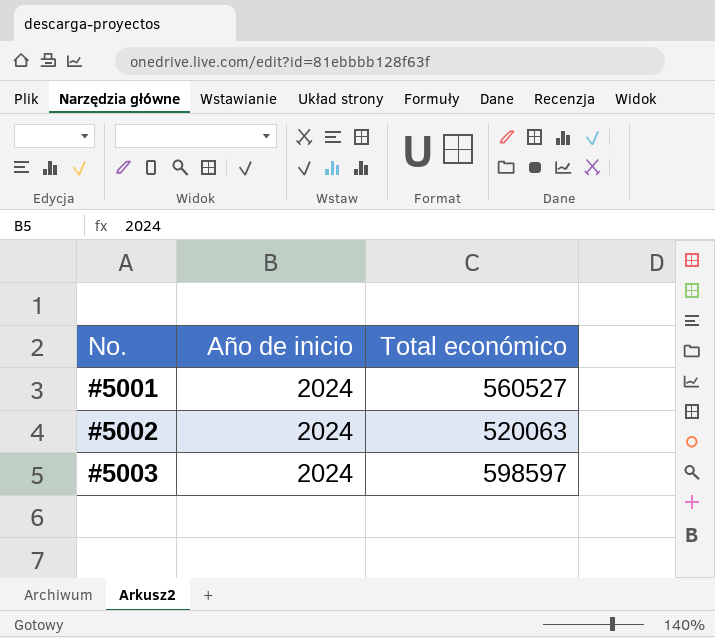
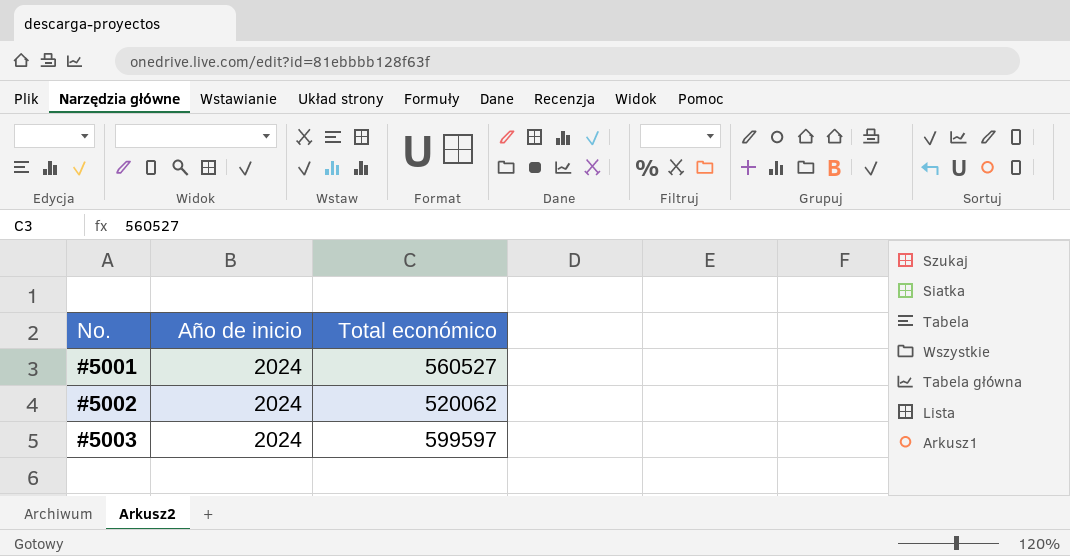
#5002 | Total económico: 520063 -> 520062
#5003 | Total económico: 598597 -> 599597

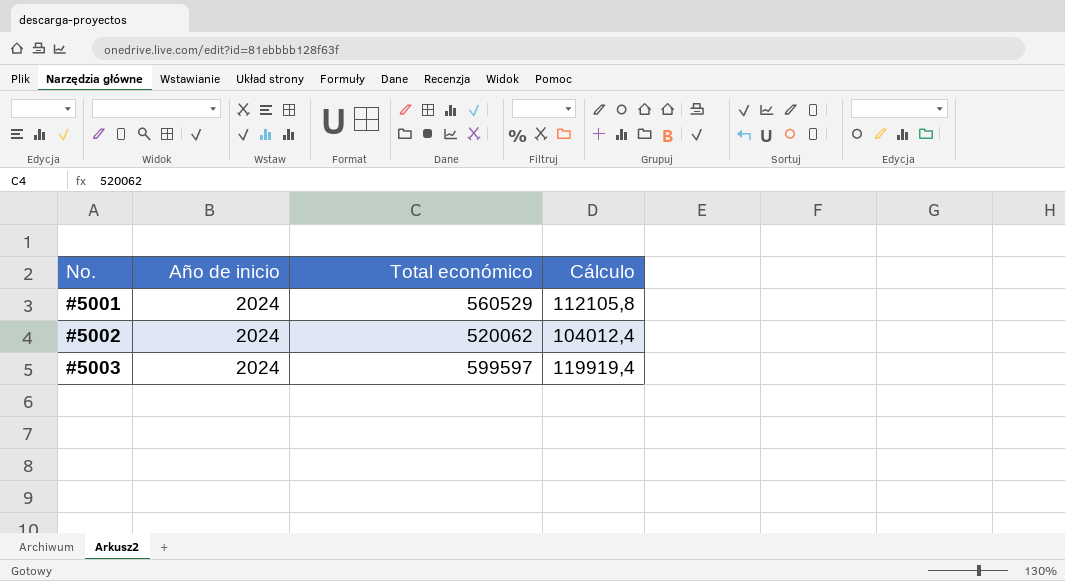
column Cálculo | formula: none -> [Total económico] * 0,2
#5001 | Total económico: 560527 -> 560529

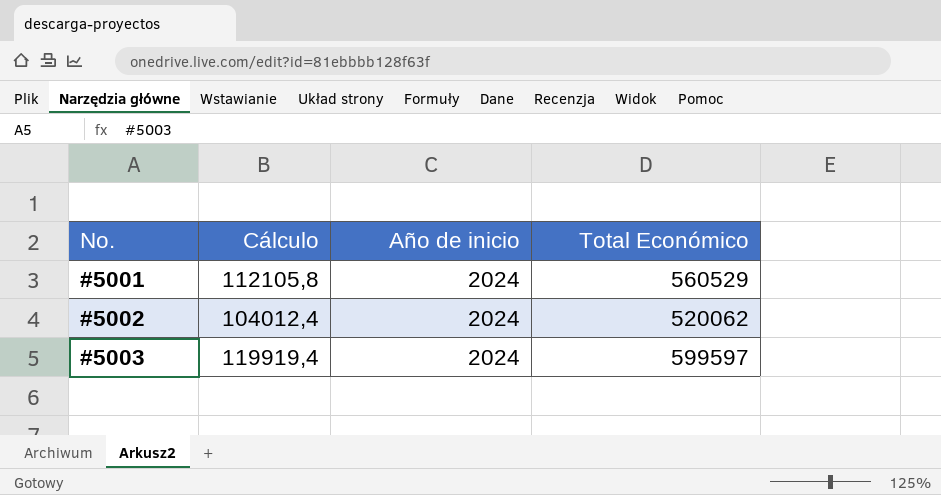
column Cálculo | position: 4 -> 2
column name: Total económico -> Total Económico

